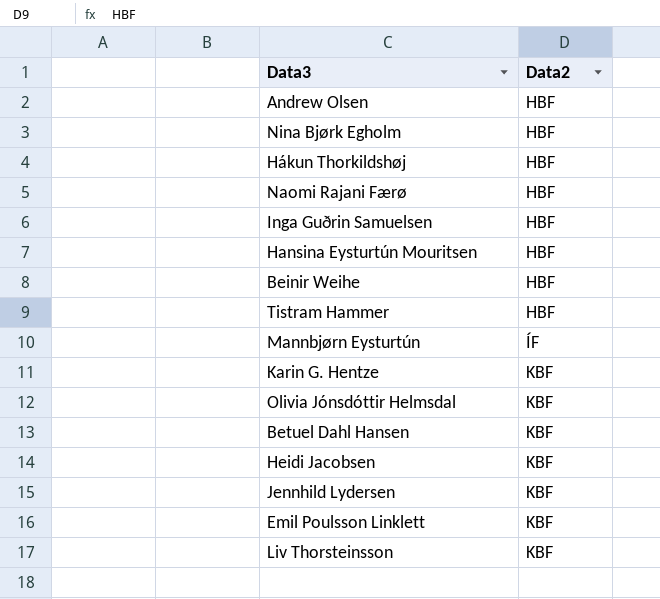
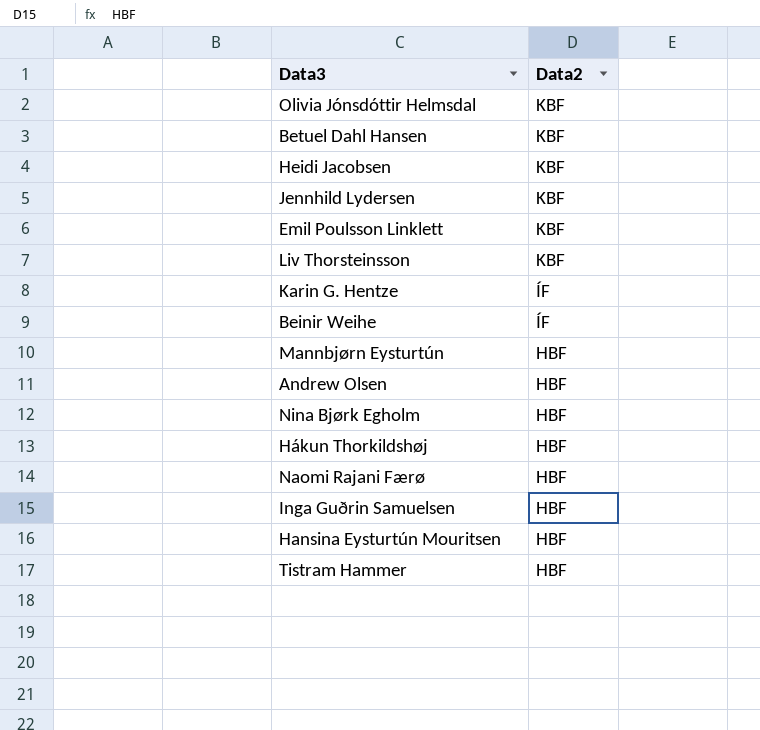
row order: Data2 ascending -> Data2 descending
Karin G. Hentze | Data2: KBF -> ÍF
Beinir Weihe | Data2: HBF -> ÍF
Mannbjørn Eysturtún | Data2: ÍF -> HBF

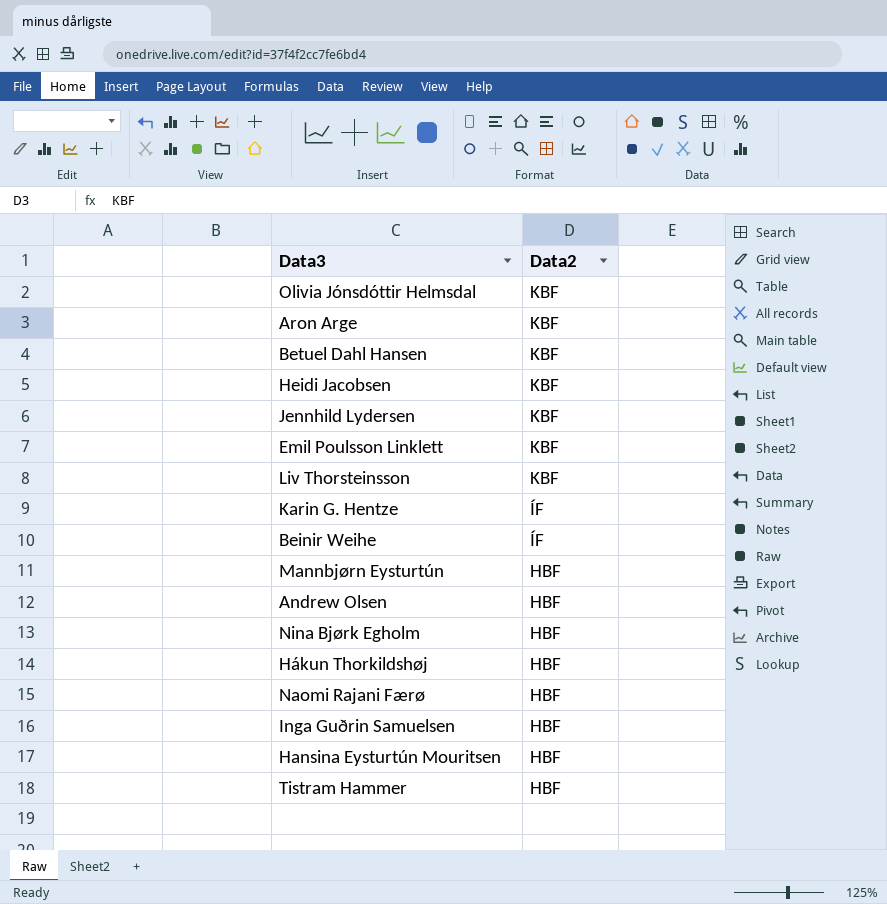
row Aron Arge: none -> KBF

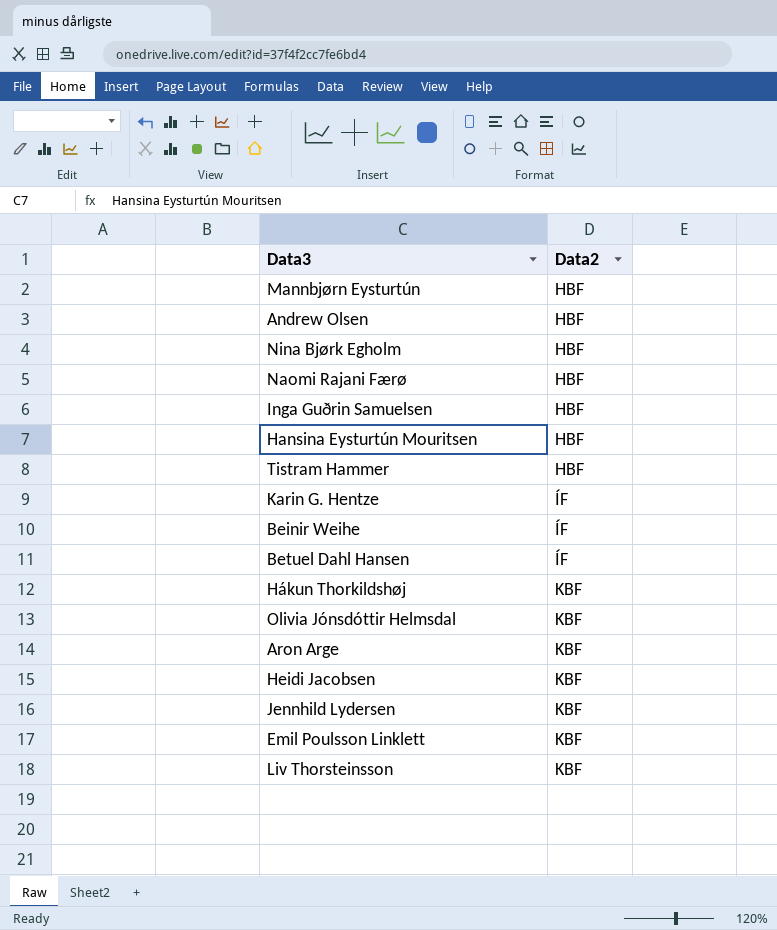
row order: Data2 descending -> Data2 ascending
Betuel Dahl Hansen | Data2: KBF -> ÍF
Hákun Thorkildshøj | Data2: HBF -> KBF

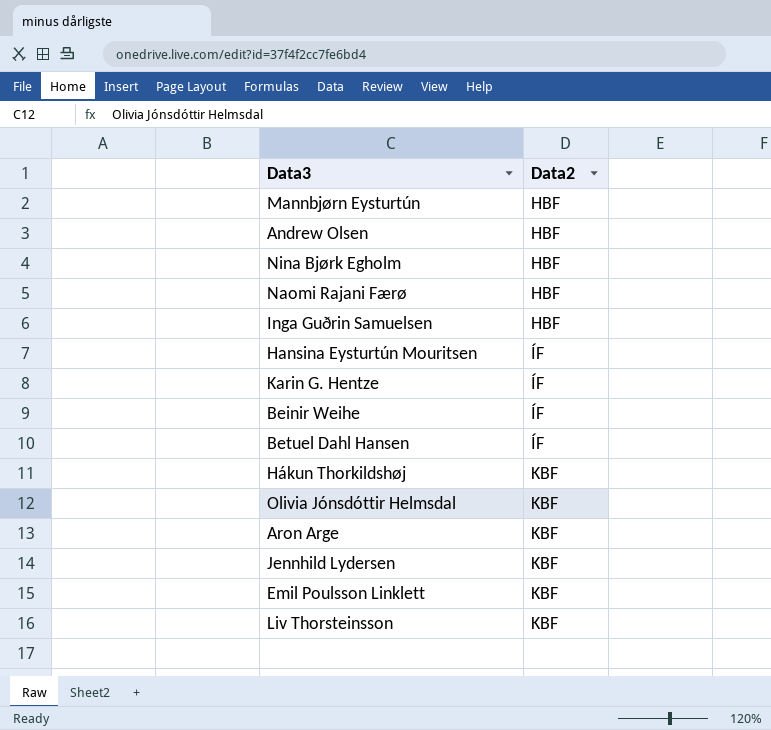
row Tistram Hammer: HBF -> none
row Heidi Jacobsen: KBF -> none
Hansina Eysturtún Mouritsen | Data2: HBF -> ÍF

